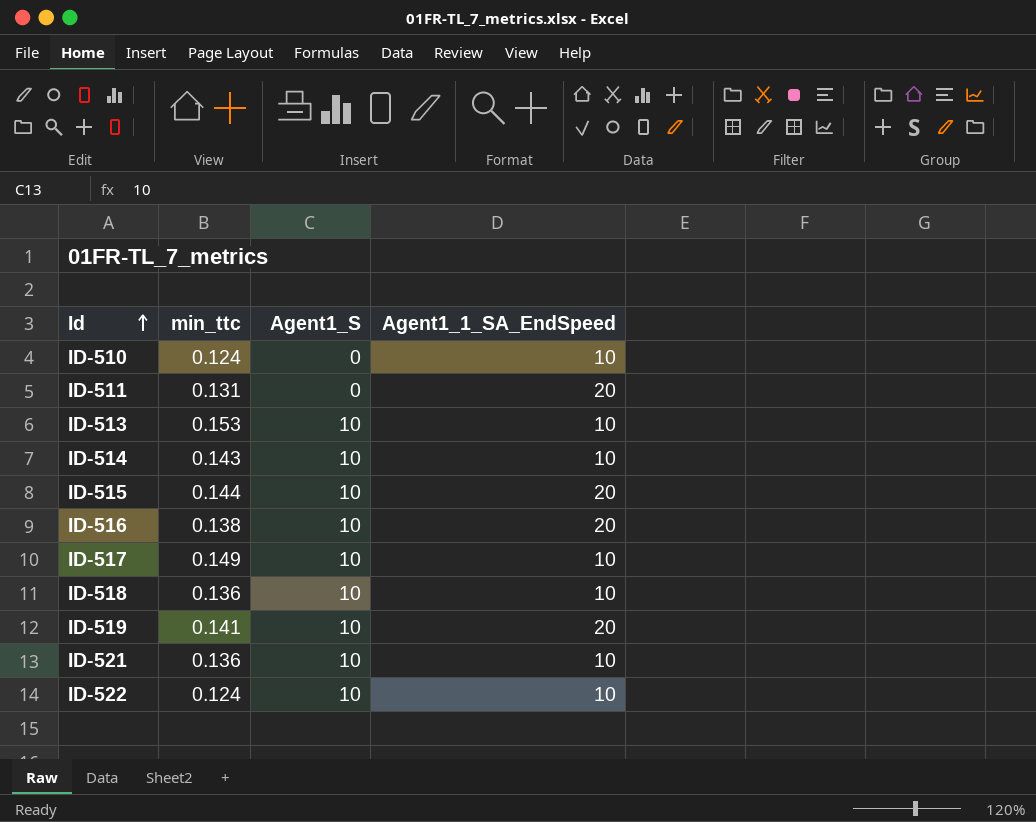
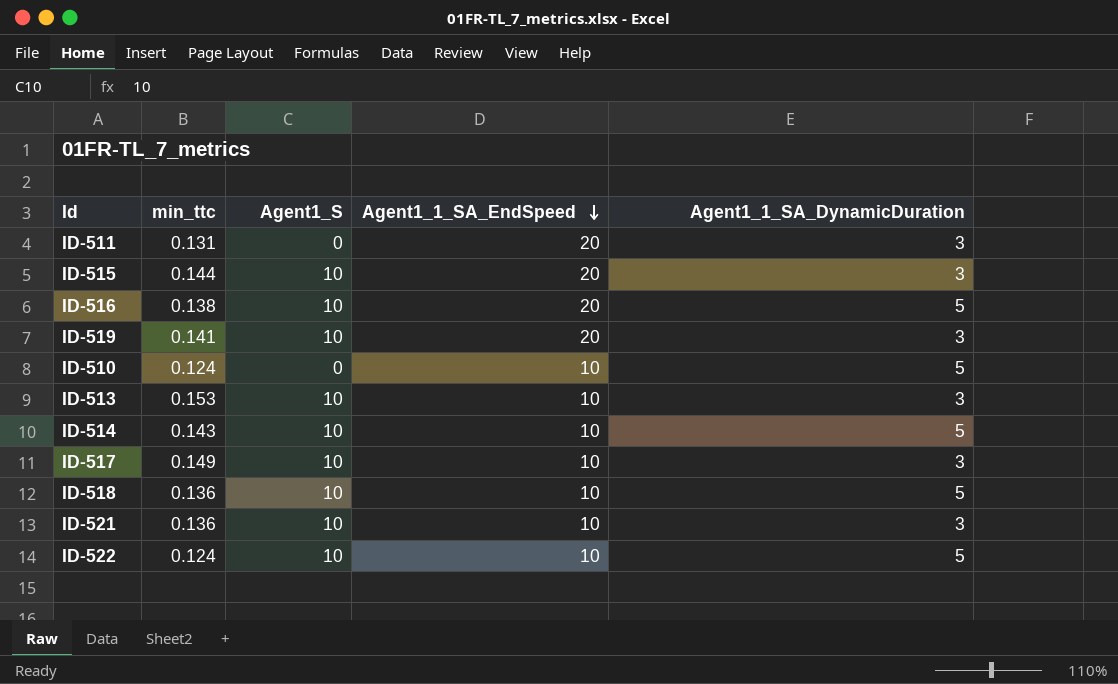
row order: Id ascending -> Agent1_1_SA_EndSpeed descending
column Agent1_1_SA_DynamicDuration | position: none -> 5

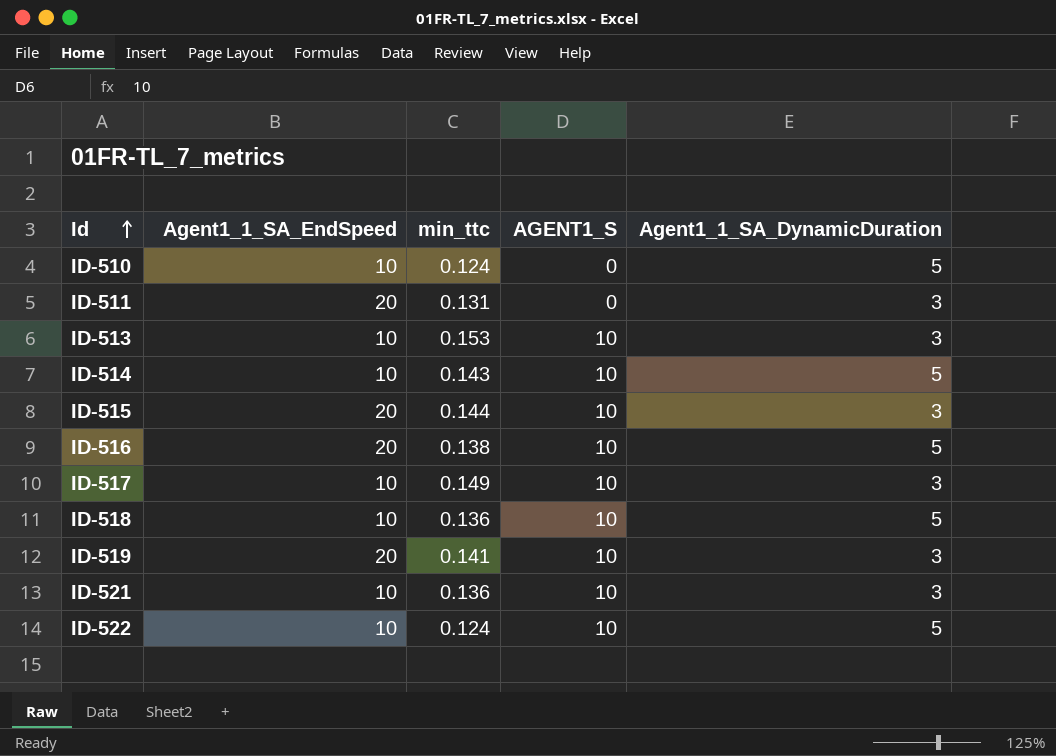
row order: Agent1_1_SA_EndSpeed descending -> Id ascending
column Agent1_1_SA_EndSpeed | position: 4 -> 2
column name: Agent1_S -> AGENT1_S

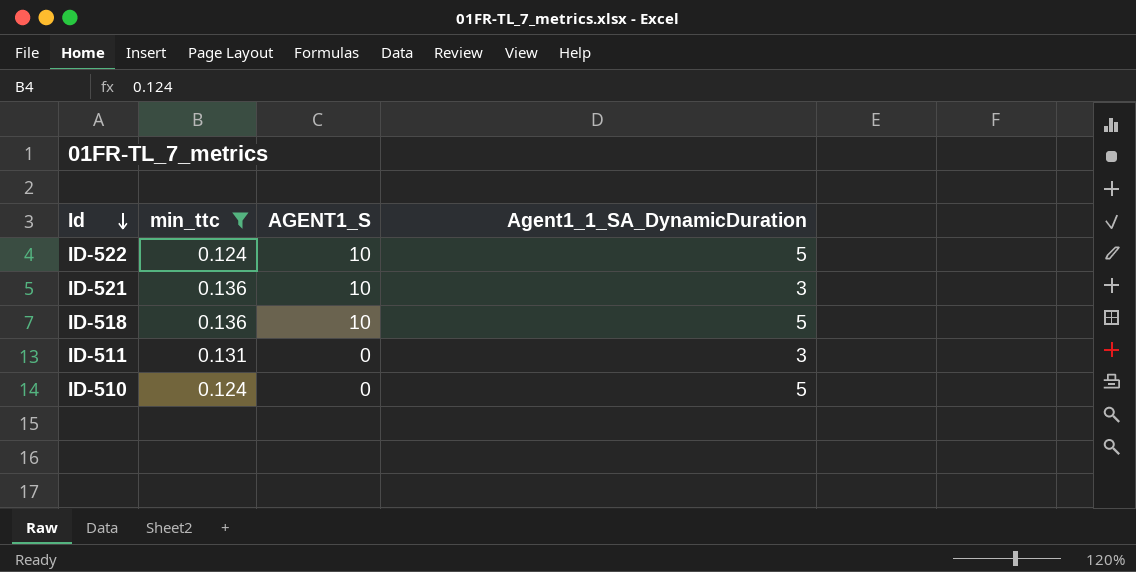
filter: none -> min_ttc <= 0.136
row order: Id ascending -> Id descending
column Agent1_1_SA_EndSpeed | position: 2 -> none

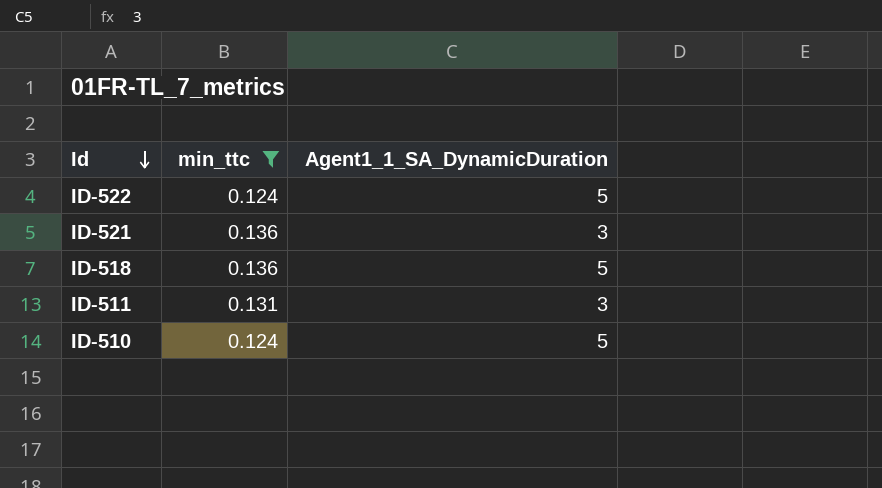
column AGENT1_S | position: 3 -> none

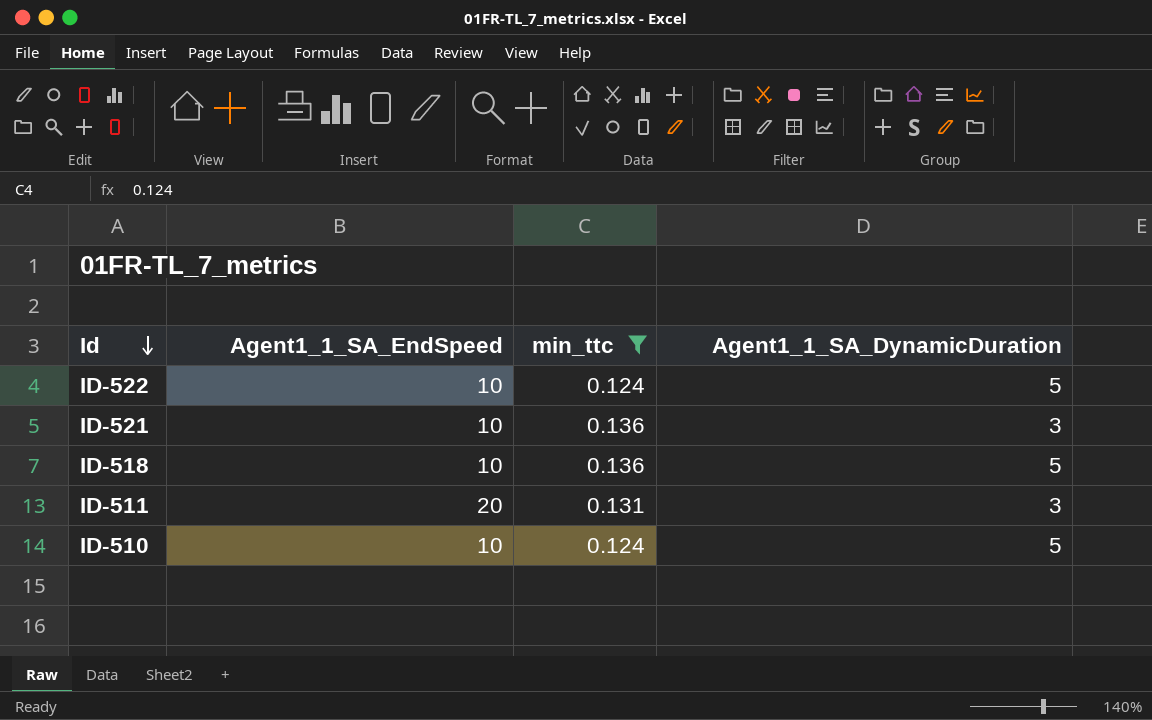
column Agent1_1_SA_EndSpeed | position: none -> 2

